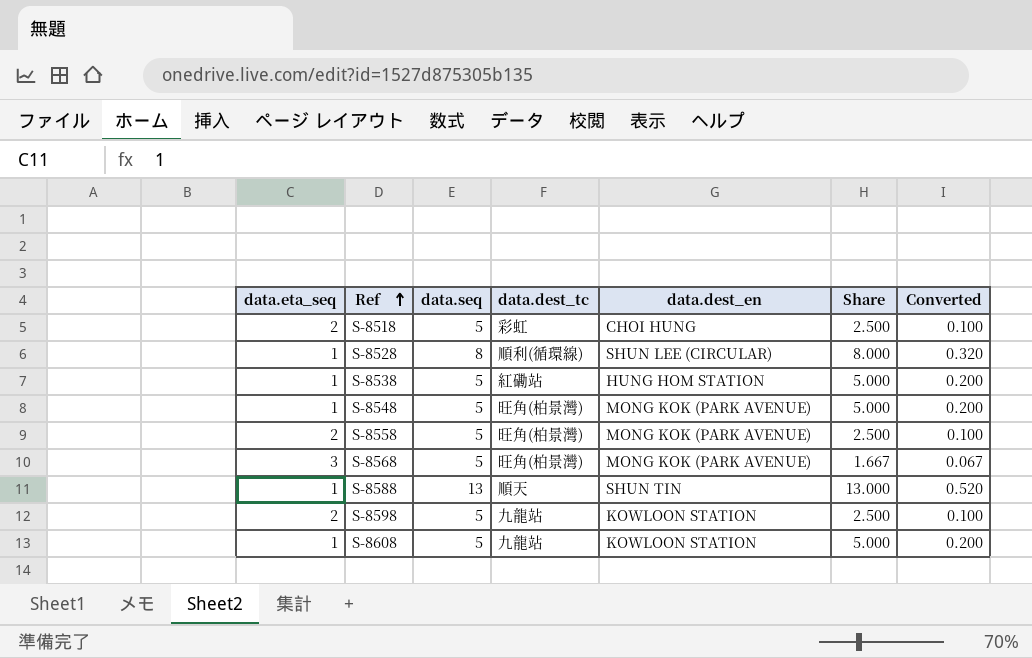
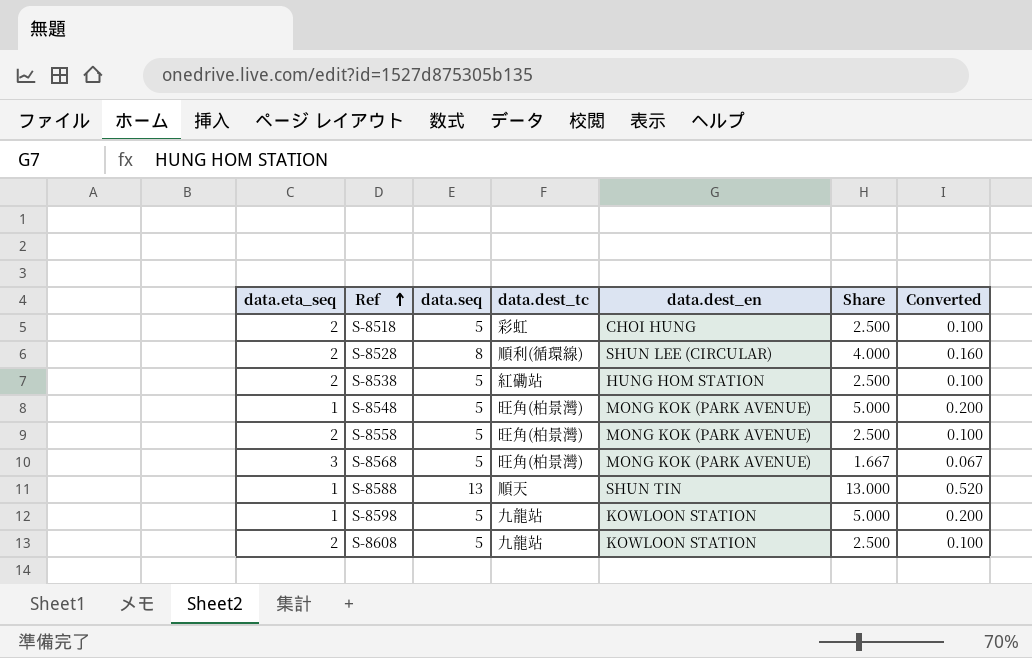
S-8528 | data.eta_seq: 1 -> 2
S-8528 | Share: 8.000 -> 4.000
S-8528 | Converted: 0.320 -> 0.160
S-8538 | data.eta_seq: 1 -> 2
S-8538 | Share: 5.000 -> 2.500
S-8538 | Converted: 0.200 -> 0.100
S-8598 | data.eta_seq: 2 -> 1
S-8598 | Share: 2.500 -> 5.000
S-8598 | Converted: 0.100 -> 0.200
S-8608 | data.eta_seq: 1 -> 2
S-8608 | Share: 5.000 -> 2.500
S-8608 | Converted: 0.200 -> 0.100

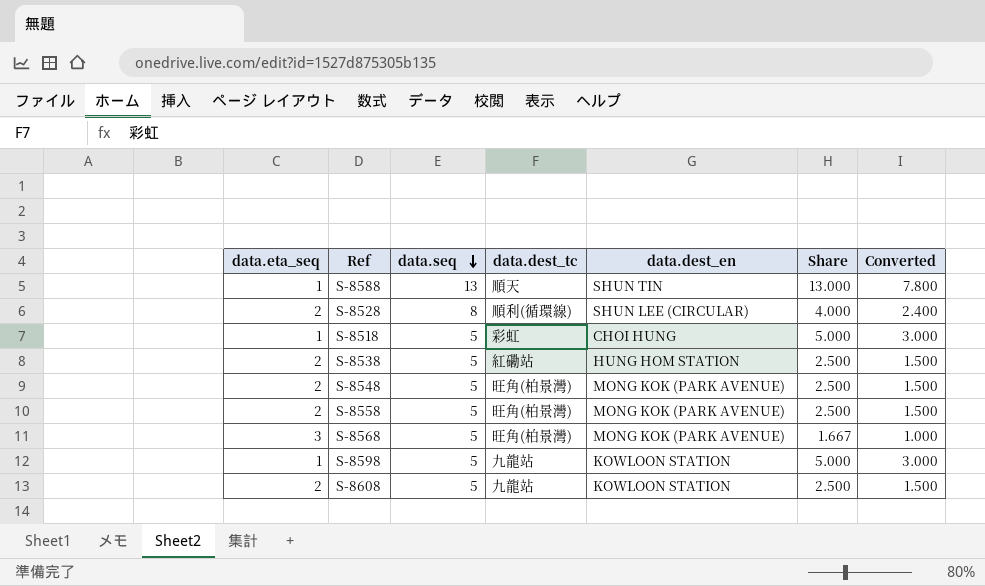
row order: Ref ascending -> data.seq descending
column Converted | formula: [Share] * 0.04 -> [Share] * 0.6
S-8518 | data.eta_seq: 2 -> 1
S-8518 | Share: 2.500 -> 5.000
S-8548 | data.eta_seq: 1 -> 2
S-8548 | Share: 5.000 -> 2.500

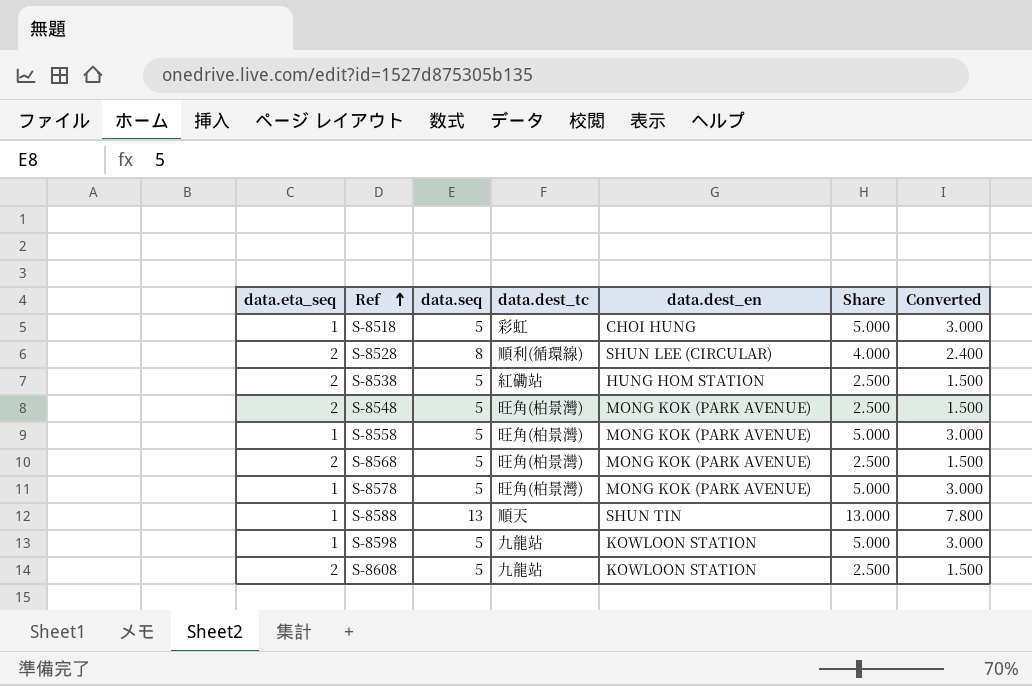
row order: data.seq descending -> Ref ascending
S-8558 | data.eta_seq: 2 -> 1
S-8558 | Share: 2.500 -> 5.000
S-8558 | Converted: 1.500 -> 3.000
S-8568 | data.eta_seq: 3 -> 2
S-8568 | Share: 1.667 -> 2.500
S-8568 | Converted: 1.000 -> 1.500
row S-8578: none -> 1 | 5 | 旺角(柏景灣) | MONG KOK (PARK AVENUE) | 5.000 | 3.000

